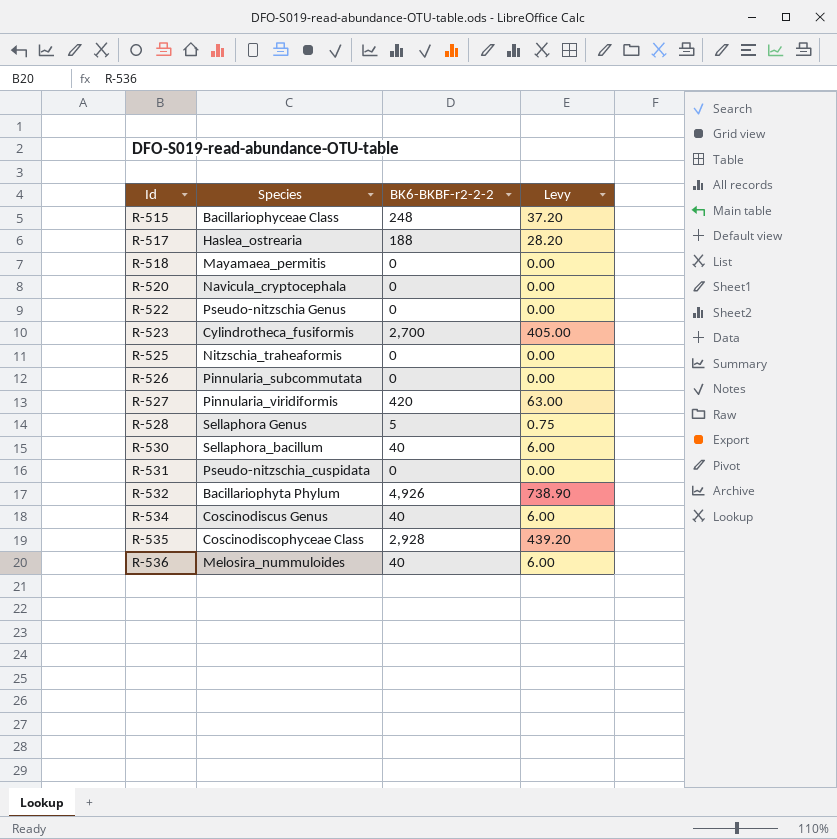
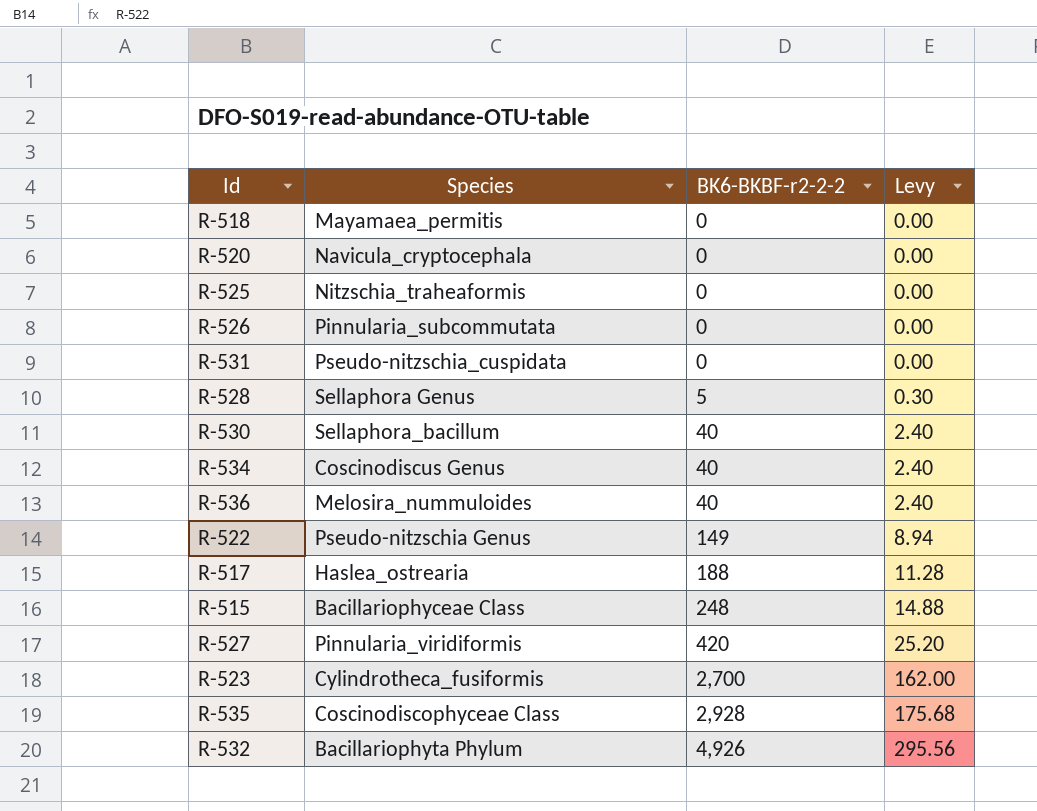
row order: Id ascending -> BK6-BKBF-r2-2-2 ascending
column Levy | formula: [BK6-BKBF-r2-2-2] * 0.15 -> [BK6-BKBF-r2-2-2] * 0.06
R-522 | BK6-BKBF-r2-2-2: 0 -> 149

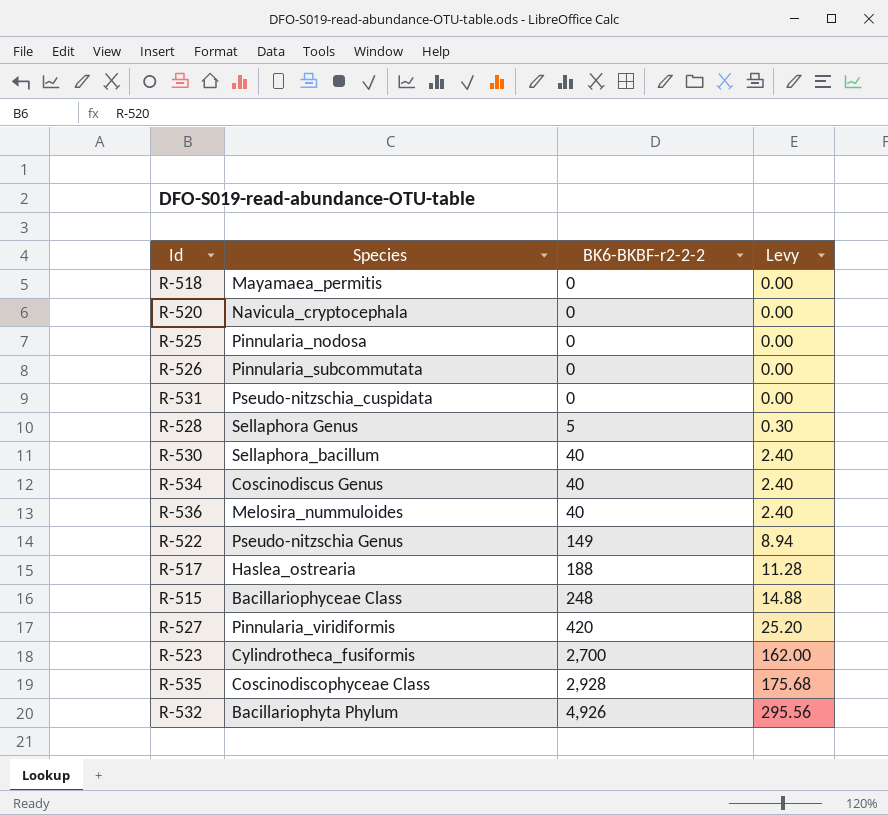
R-525 | Species: Nitzschia_traheaformis -> Pinnularia_nodosa

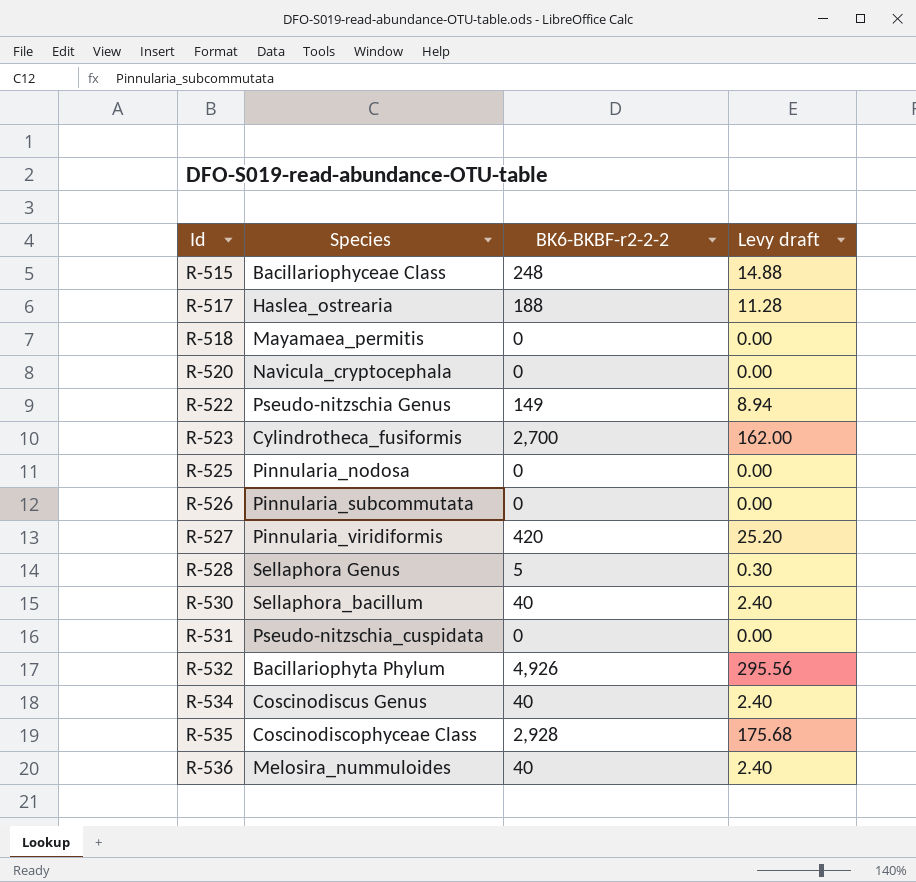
row order: BK6-BKBF-r2-2-2 ascending -> Id ascending
column name: Levy -> Levy draft

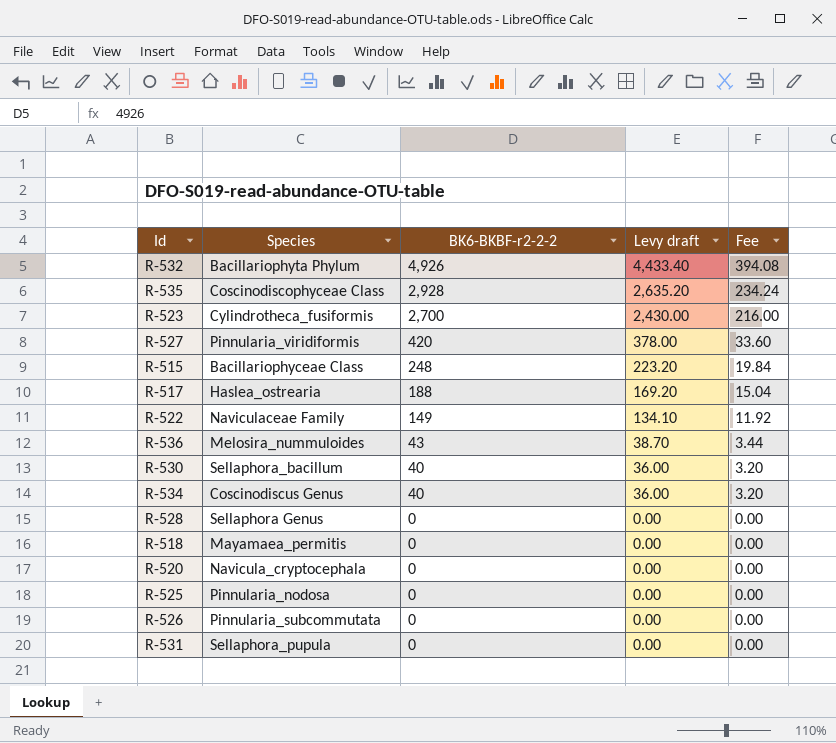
row order: Id ascending -> BK6-BKBF-r2-2-2 descending
column Levy draft | formula: [BK6-BKBF-r2-2-2] * 0.06 -> [BK6-BKBF-r2-2-2] * 0.9
column Fee | formula: none -> [BK6-BKBF-r2-2-2] * 0.08
R-522 | Species: Pseudo-nitzschia Genus -> Naviculaceae Family
R-536 | BK6-BKBF-r2-2-2: 40 -> 43
R-528 | BK6-BKBF-r2-2-2: 5 -> 0
R-531 | Species: Pseudo-nitzschia_cuspidata -> Sellaphora_pupula

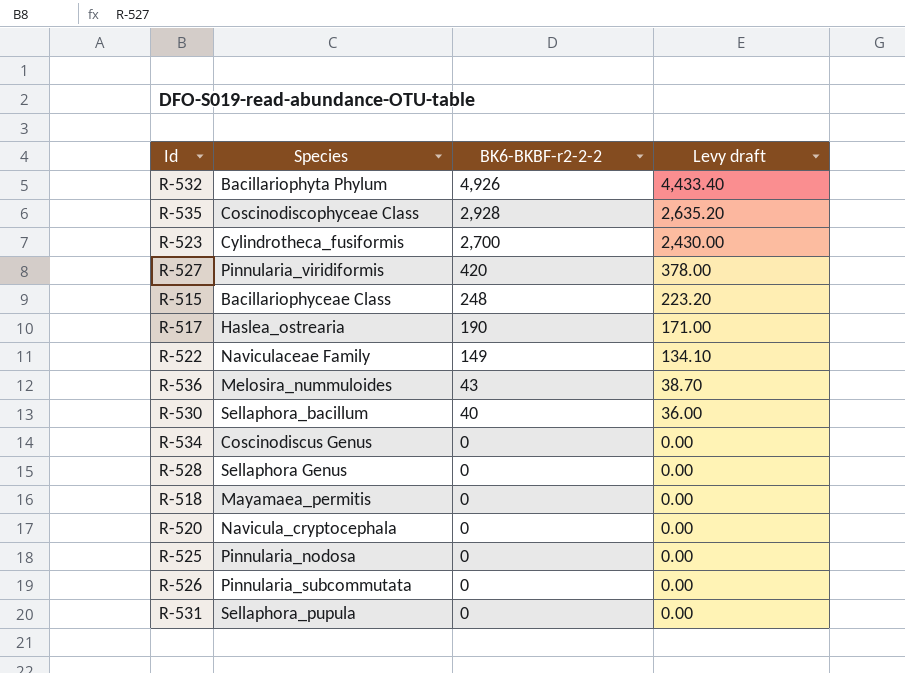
column Fee | formula: [BK6-BKBF-r2-2-2] * 0.08 -> none
R-517 | BK6-BKBF-r2-2-2: 188 -> 190
R-517 | Levy draft: 169.20 -> 171.00
R-534 | BK6-BKBF-r2-2-2: 40 -> 0
R-534 | Levy draft: 36.00 -> 0.00

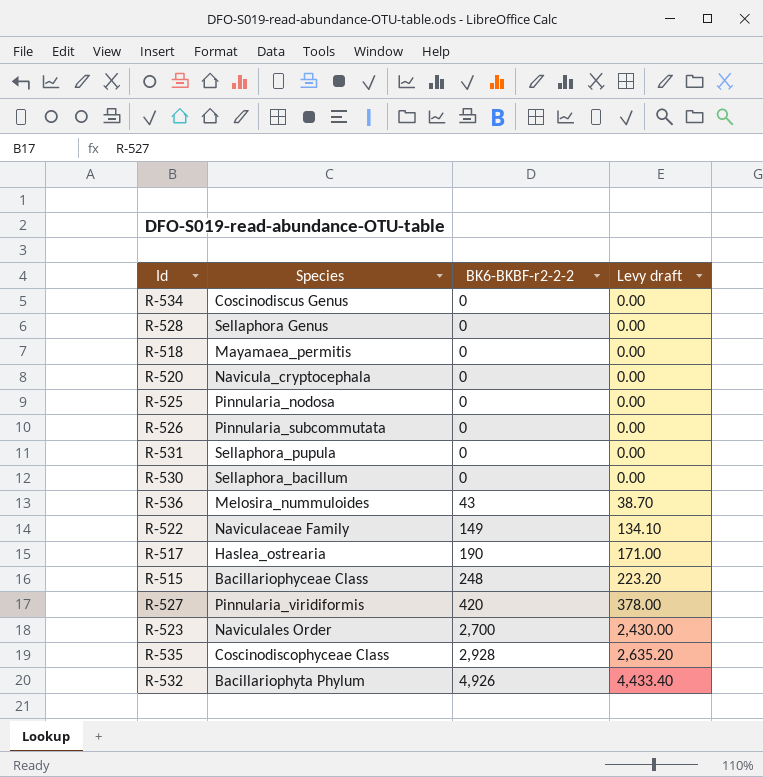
row order: BK6-BKBF-r2-2-2 descending -> BK6-BKBF-r2-2-2 ascending
R-530 | BK6-BKBF-r2-2-2: 40 -> 0
R-530 | Levy draft: 36.00 -> 0.00
R-523 | Species: Cylindrotheca_fusiformis -> Naviculales Order

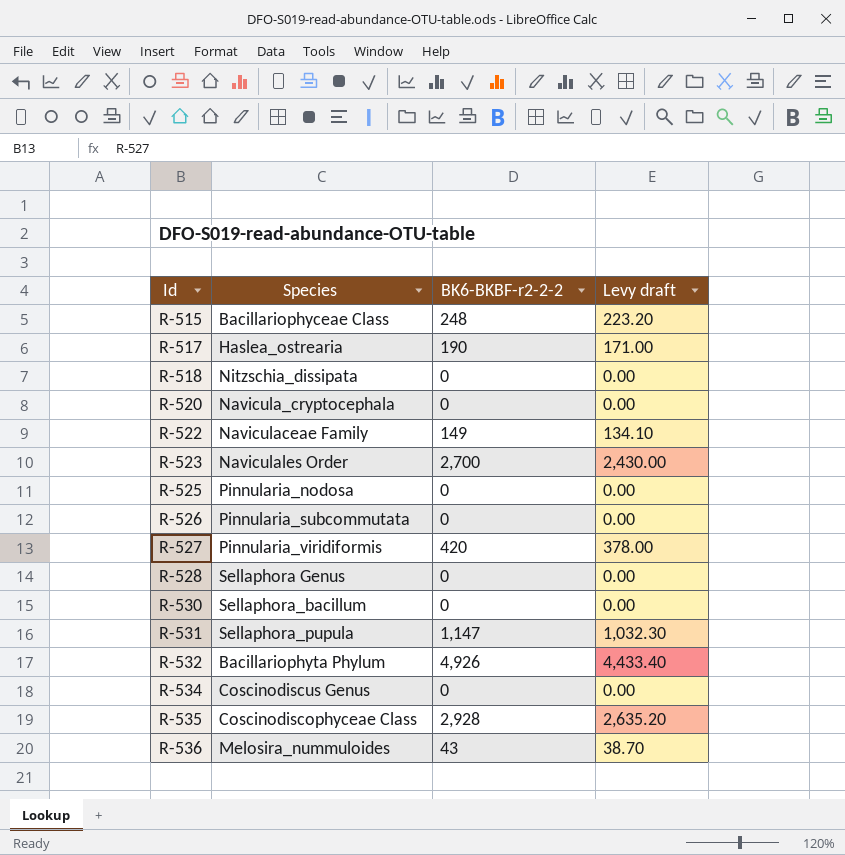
row order: BK6-BKBF-r2-2-2 ascending -> Id ascending
R-518 | Species: Mayamaea_permitis -> Nitzschia_dissipata
R-531 | BK6-BKBF-r2-2-2: 0 -> 1,147
R-531 | Levy draft: 0.00 -> 1,032.30

